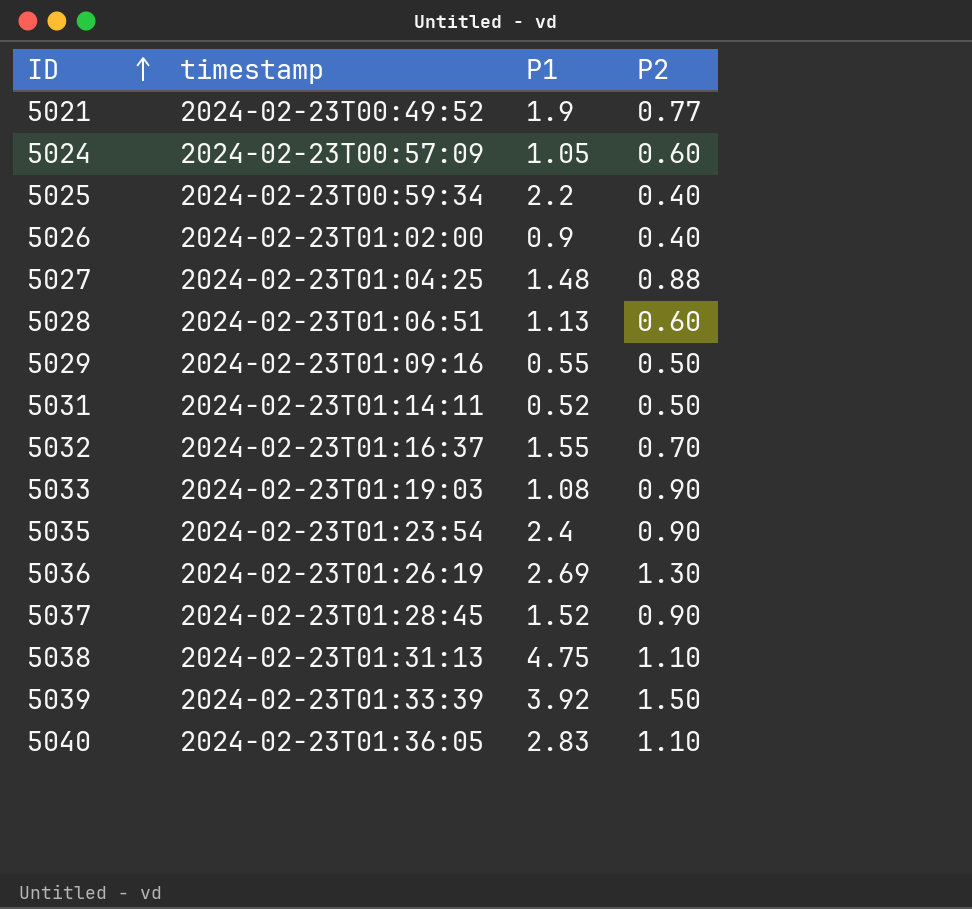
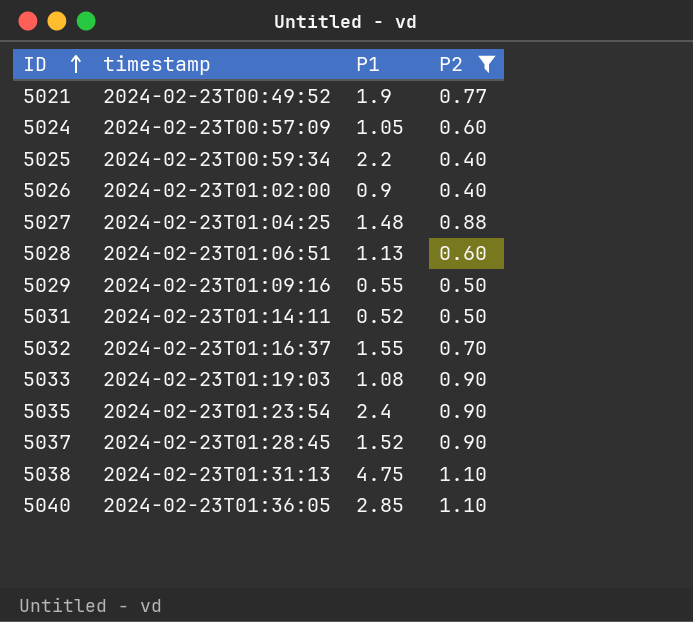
filter: none -> P2 <= 1.10
5040 | P1: 2.83 -> 2.85

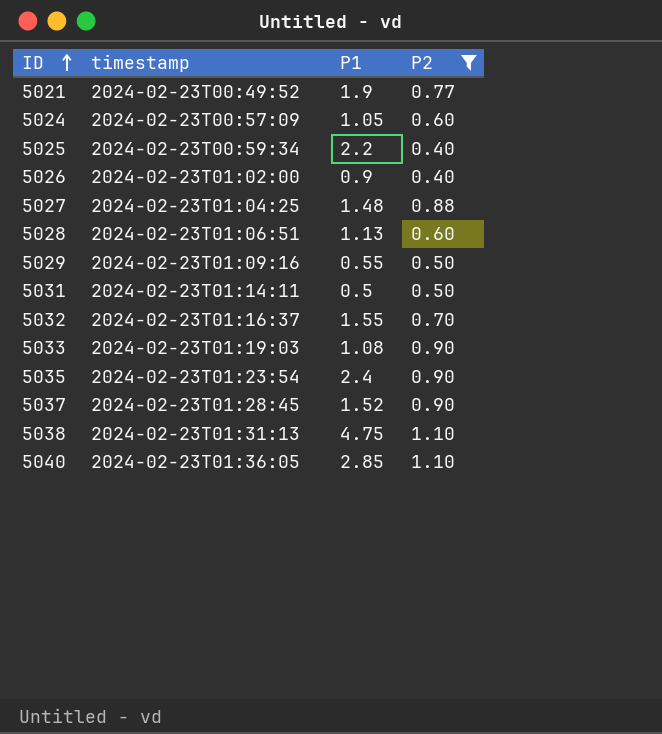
5031 | P1: 0.52 -> 0.5

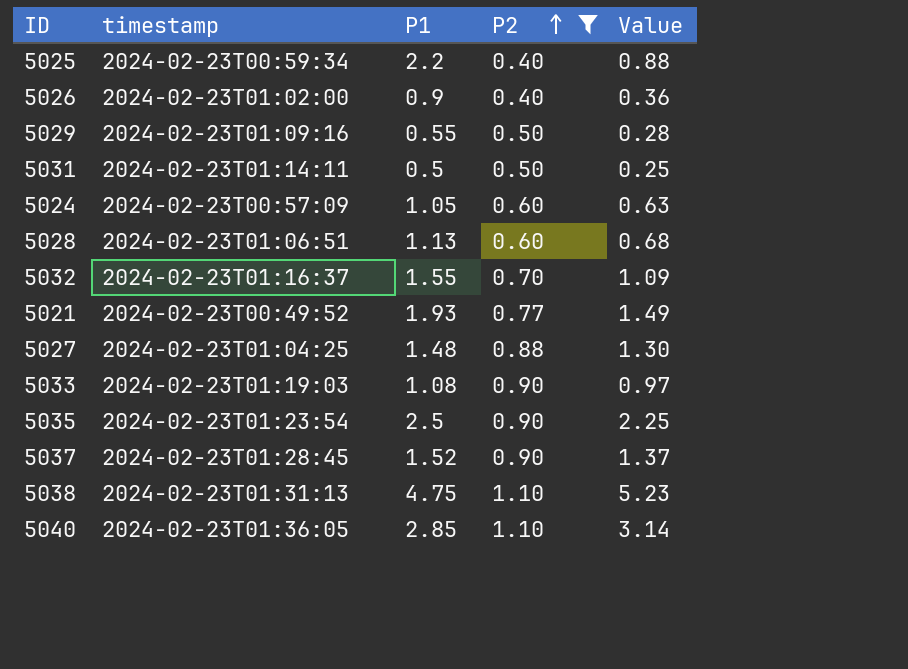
row order: ID ascending -> P2 ascending
column Value | formula: none -> [P1] * [P2]
5021 | P1: 1.9 -> 1.93
5035 | P1: 2.4 -> 2.5

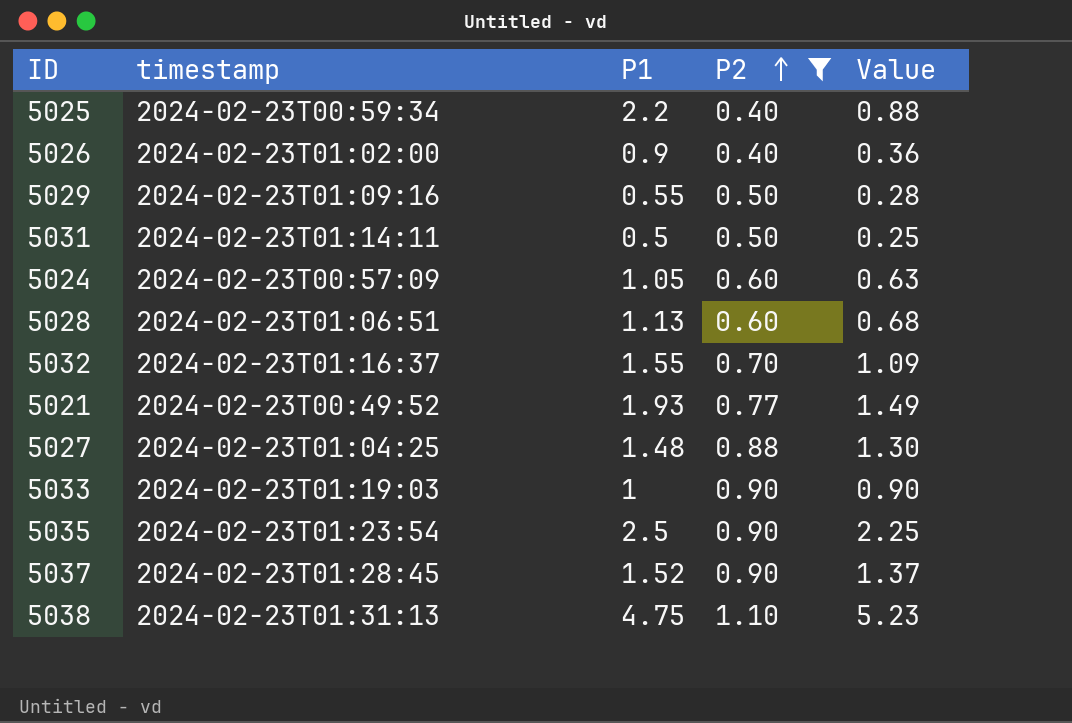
row 5040: 2024-02-23T01:36:05 | 2.85 | 1.10 | 3.14 -> none
5033 | P1: 1.08 -> 1
5033 | Value: 0.97 -> 0.90

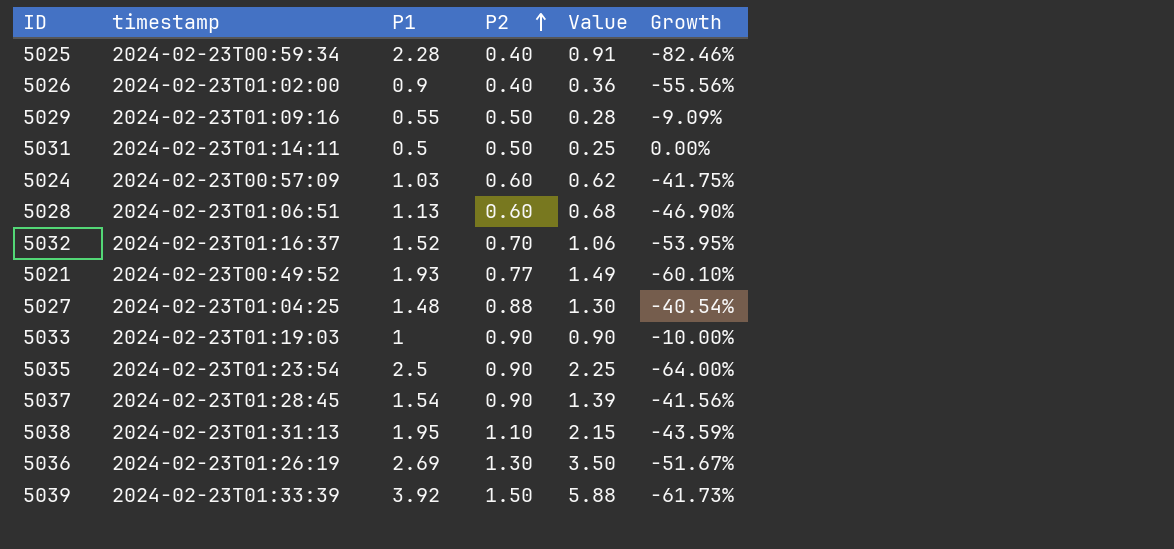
filter: P2 <= 1.10 -> none
column Growth | formula: none -> ([P2] - [P1]) / [P1]
5025 | P1: 2.2 -> 2.28
5025 | Value: 0.88 -> 0.91
5024 | P1: 1.05 -> 1.03
5024 | Value: 0.63 -> 0.62
5032 | P1: 1.55 -> 1.52
5032 | Value: 1.09 -> 1.06
5037 | P1: 1.52 -> 1.54
5037 | Value: 1.37 -> 1.39
5038 | P1: 4.75 -> 1.95
5038 | Value: 5.23 -> 2.15

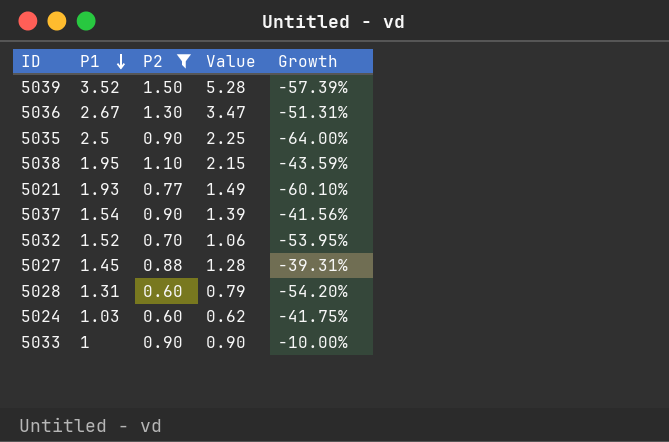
filter: none -> P2 >= 0.60
row order: P2 ascending -> P1 descending
column timestamp | position: 2 -> none
5039 | P1: 3.92 -> 3.52
5039 | Value: 5.88 -> 5.28
5039 | Growth: -61.73% -> -57.39%
5036 | P1: 2.69 -> 2.67
5036 | Value: 3.50 -> 3.47
5036 | Growth: -51.67% -> -51.31%
5027 | P1: 1.48 -> 1.45
5027 | Value: 1.30 -> 1.28
5027 | Growth: -40.54% -> -39.31%
5028 | P1: 1.13 -> 1.31
5028 | Value: 0.68 -> 0.79
5028 | Growth: -46.90% -> -54.20%

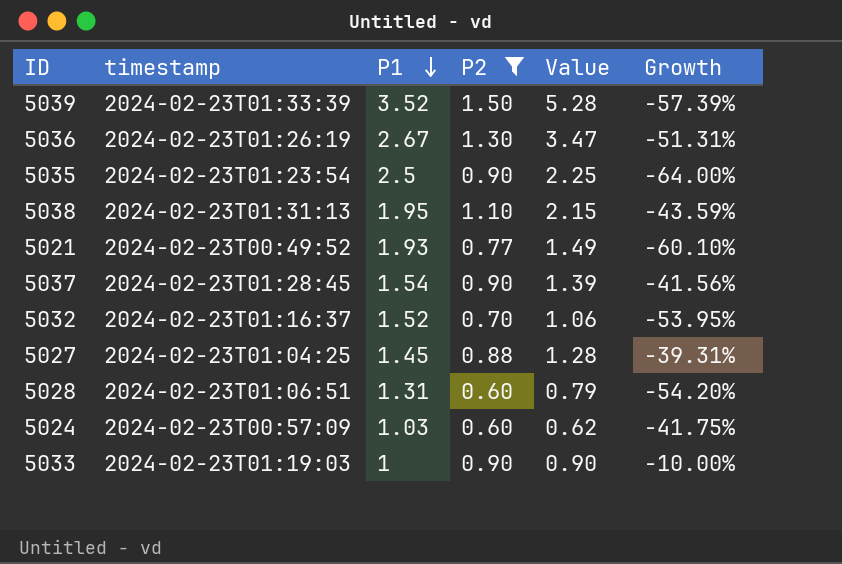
column timestamp | position: none -> 2

